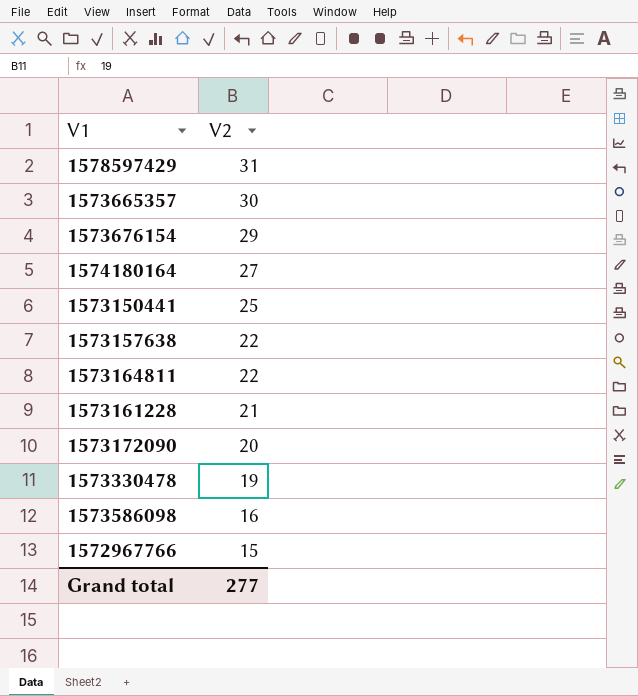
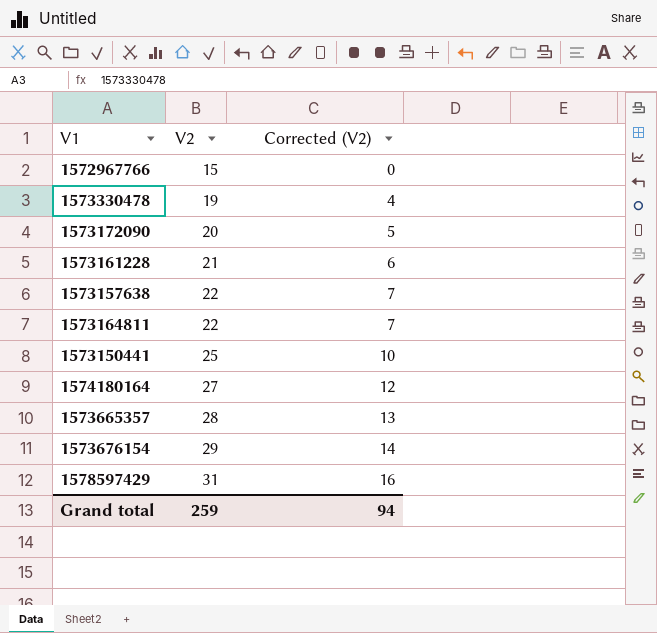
row order: V2 descending -> V2 ascending
column Corrected (V2) | formula: none -> [V2] - 15
row 1573586098: 16 -> none
1573665357 | V2: 30 -> 28
Grand total | V2: 277 -> 259

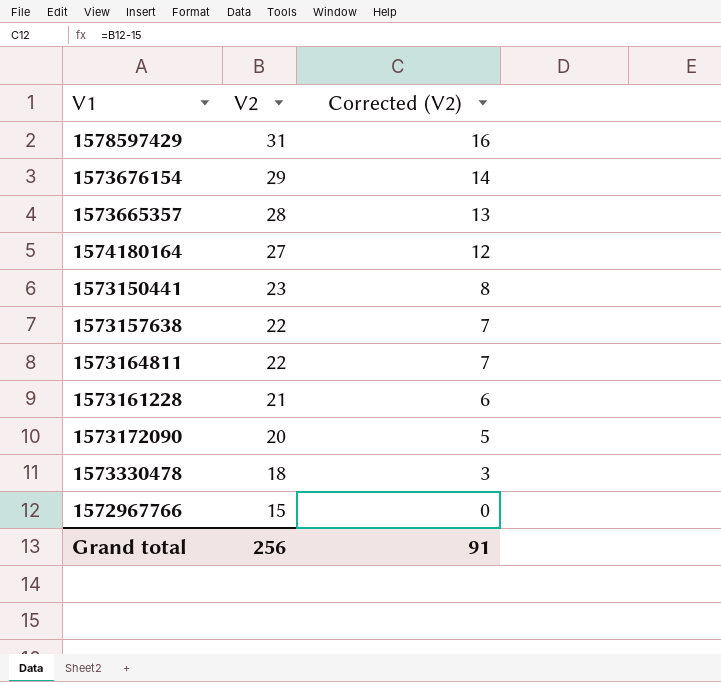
row order: V2 ascending -> V2 descending
1573150441 | V2: 25 -> 23
1573150441 | Corrected (V2): 10 -> 8
1573330478 | V2: 19 -> 18
1573330478 | Corrected (V2): 4 -> 3
Grand total | V2: 259 -> 256
Grand total | Corrected (V2): 94 -> 91

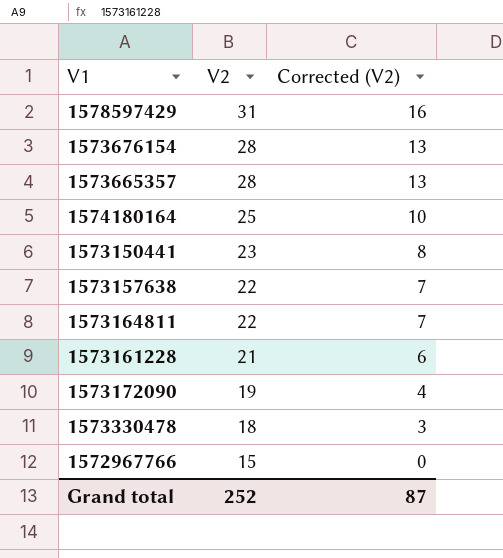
1573676154 | V2: 29 -> 28
1573676154 | Corrected (V2): 14 -> 13
1574180164 | V2: 27 -> 25
1574180164 | Corrected (V2): 12 -> 10
1573172090 | V2: 20 -> 19
1573172090 | Corrected (V2): 5 -> 4
Grand total | V2: 256 -> 252
Grand total | Corrected (V2): 91 -> 87

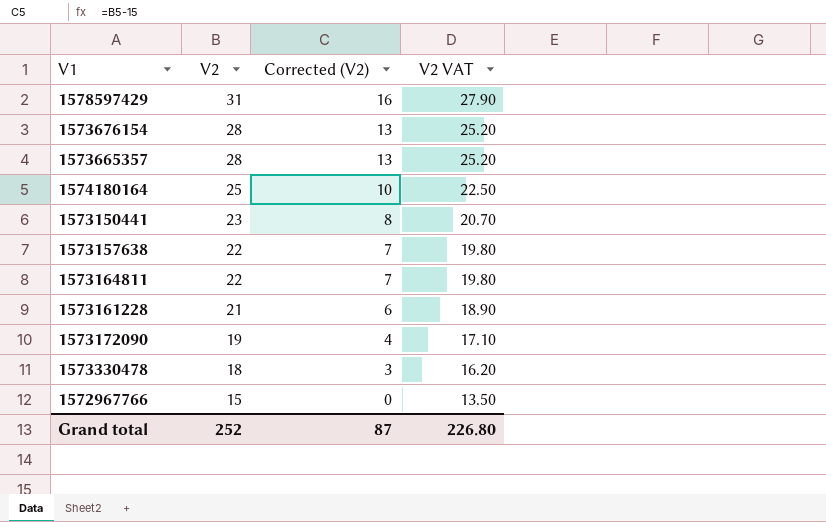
column V2 VAT | formula: none -> [V2] * 0.9

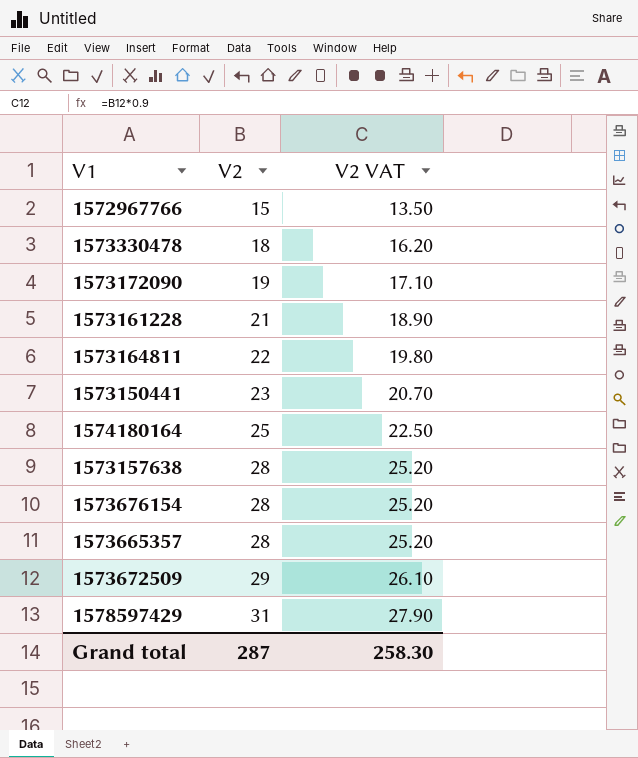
row order: V2 descending -> V2 ascending
column Corrected (V2) | formula: [V2] - 15 -> none
1573157638 | V2: 22 -> 28
1573157638 | V2 VAT: 19.80 -> 25.20
row 1573672509: none -> 29 | 26.10
Grand total | V2: 252 -> 287
Grand total | V2 VAT: 226.80 -> 258.30

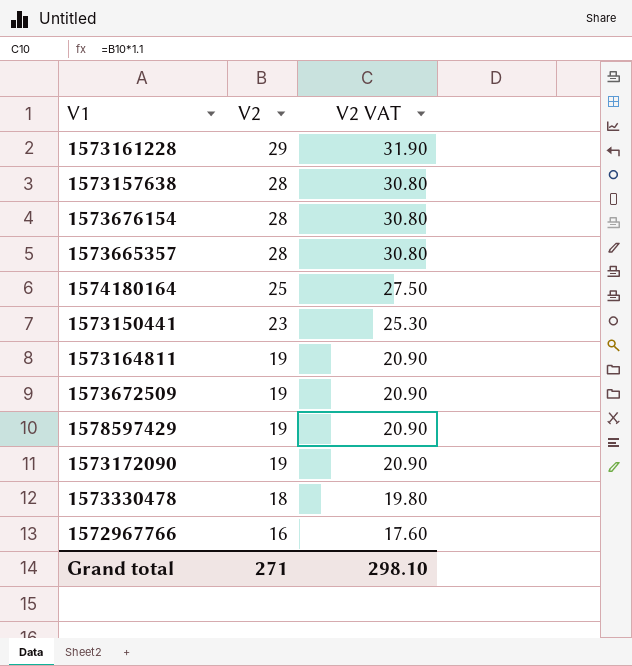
row order: V2 ascending -> V2 descending
column V2 VAT | formula: [V2] * 0.9 -> [V2] * 1.1
1573161228 | V2: 21 -> 29
1573164811 | V2: 22 -> 19
1573672509 | V2: 29 -> 19
1578597429 | V2: 31 -> 19
1572967766 | V2: 15 -> 16
Grand total | V2: 287 -> 271
Grand total | V2 VAT: 258.30 -> 298.10

